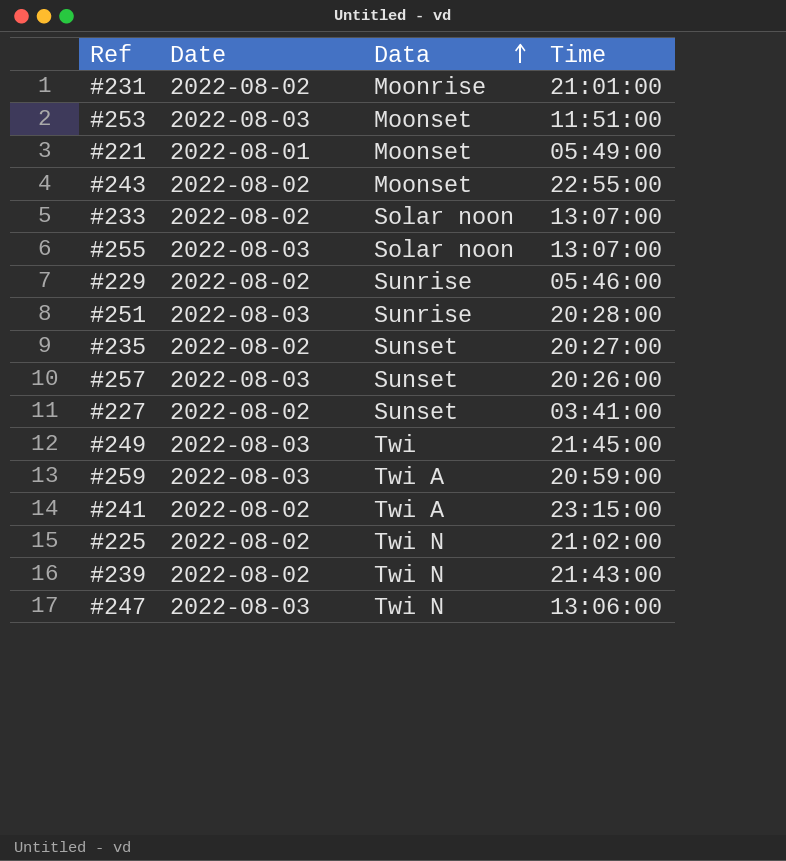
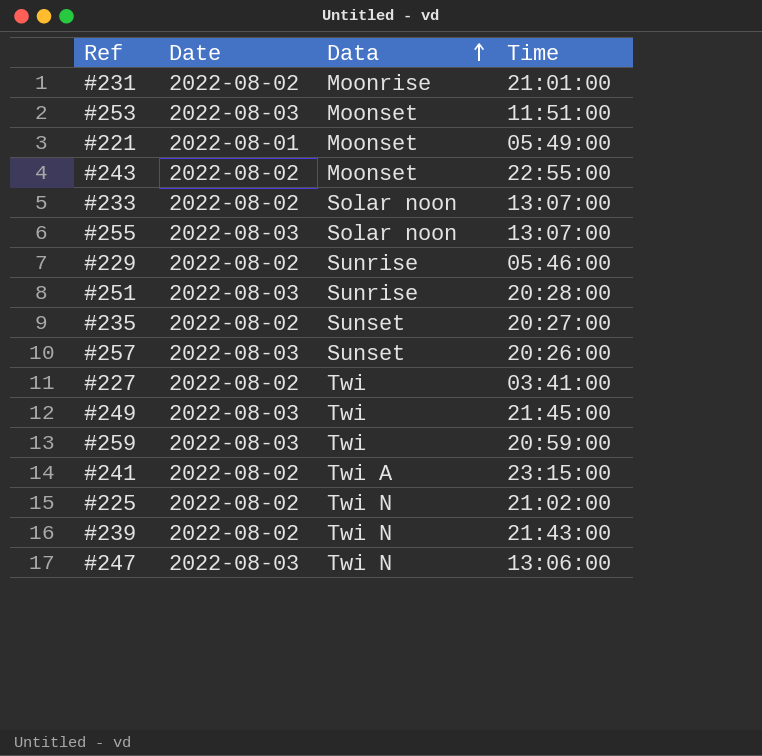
#227 | Data: Sunset -> Twi
#259 | Data: Twi A -> Twi

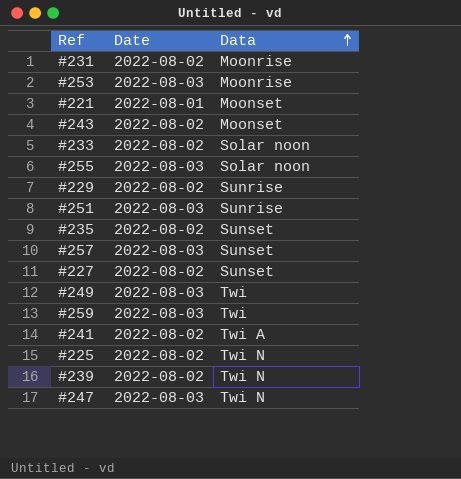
column Time | position: 4 -> none
#253 | Data: Moonset -> Moonrise
#227 | Data: Twi -> Sunset

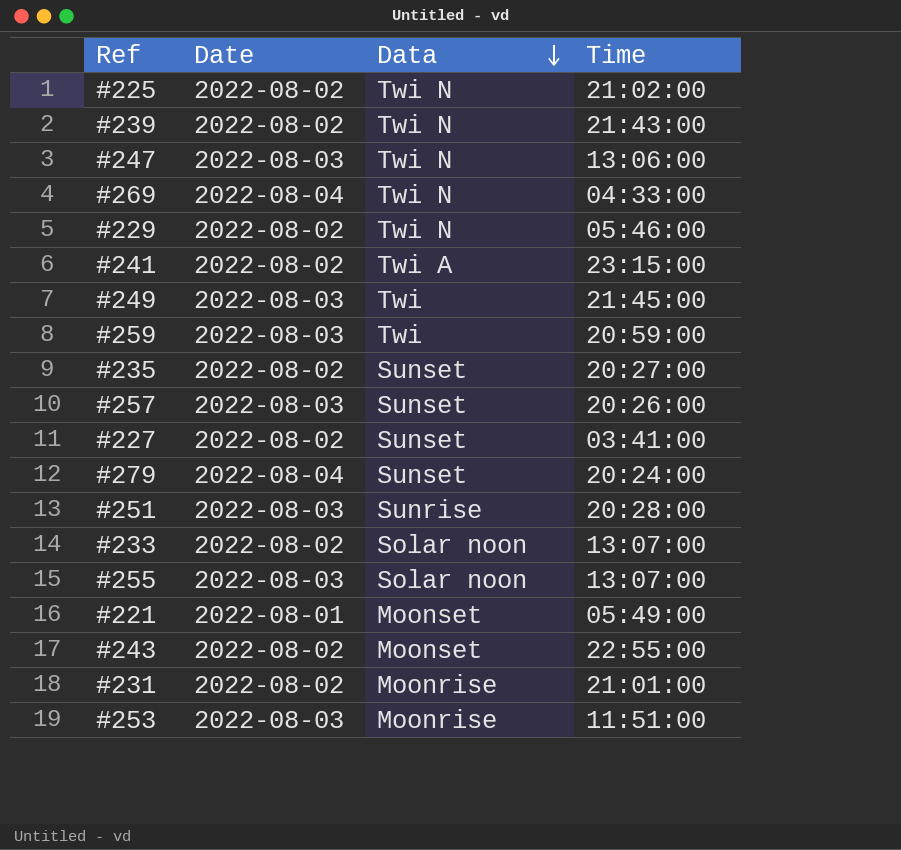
row order: Data ascending -> Data descending
column Time | position: none -> 4
row #269: none -> 2022-08-04 | Twi N | 04:33:00
#229 | Data: Sunrise -> Twi N
row #279: none -> 2022-08-04 | Sunset | 20:24:00

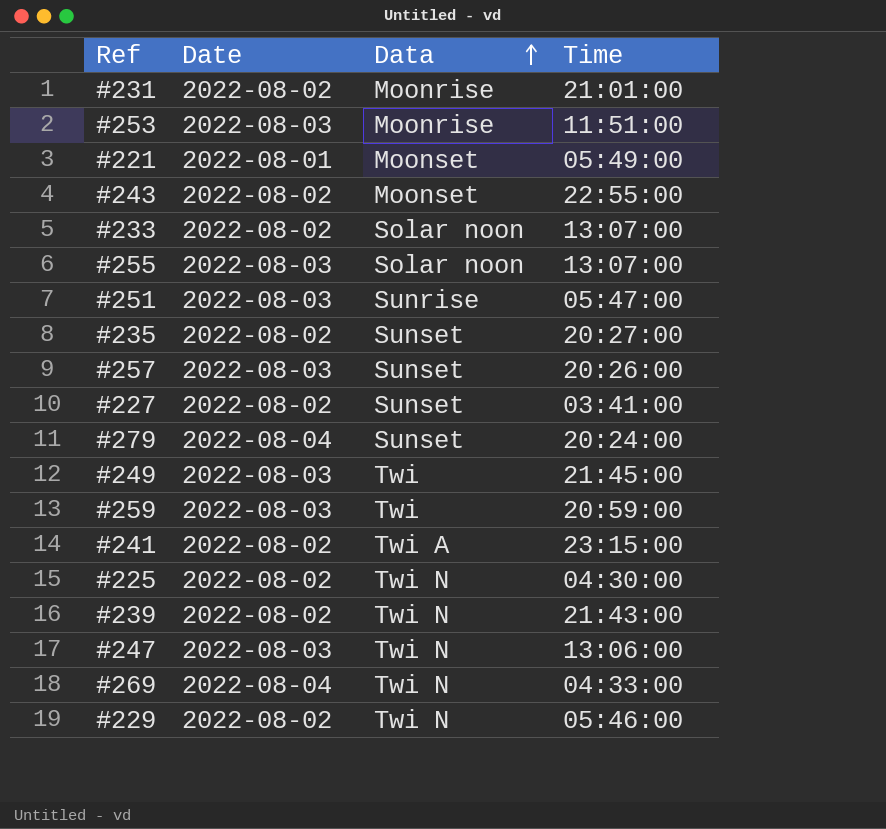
row order: Data descending -> Data ascending
#251 | Time: 20:28:00 -> 05:47:00
#225 | Time: 21:02:00 -> 04:30:00

